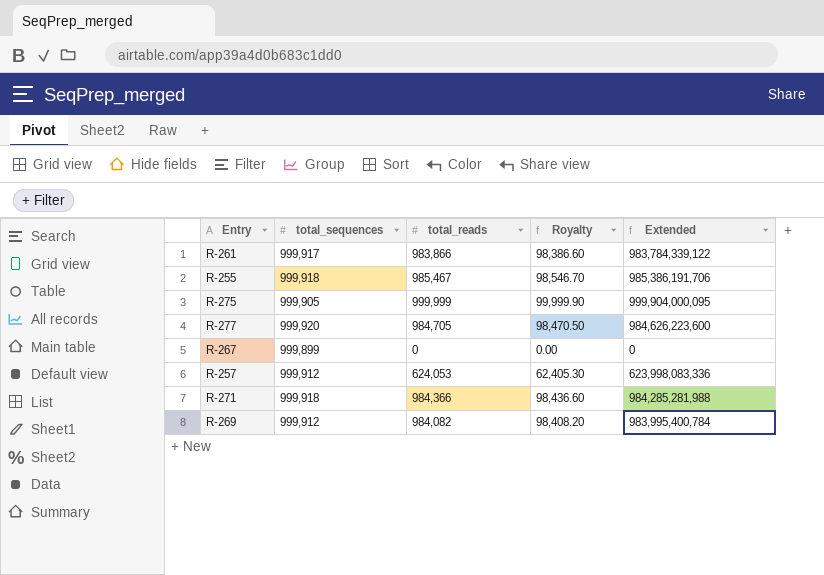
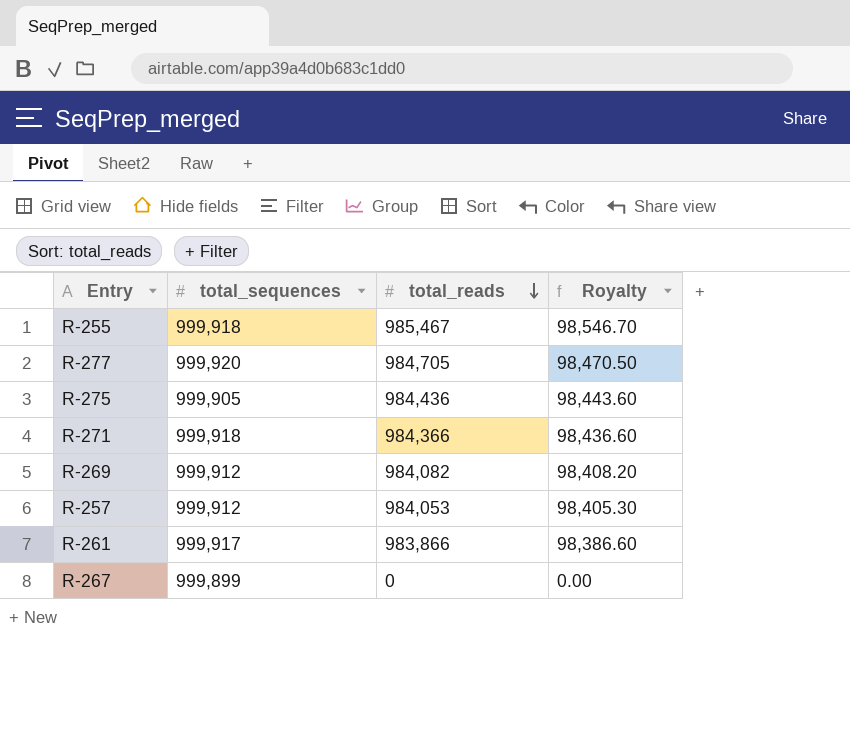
row order: none -> total_reads descending
column Extended | formula: [total_sequences] * [total_reads] -> none
R-275 | total_reads: 999,999 -> 984,436
R-275 | Royalty: 99,999.90 -> 98,443.60
R-257 | total_reads: 624,053 -> 984,053
R-257 | Royalty: 62,405.30 -> 98,405.30

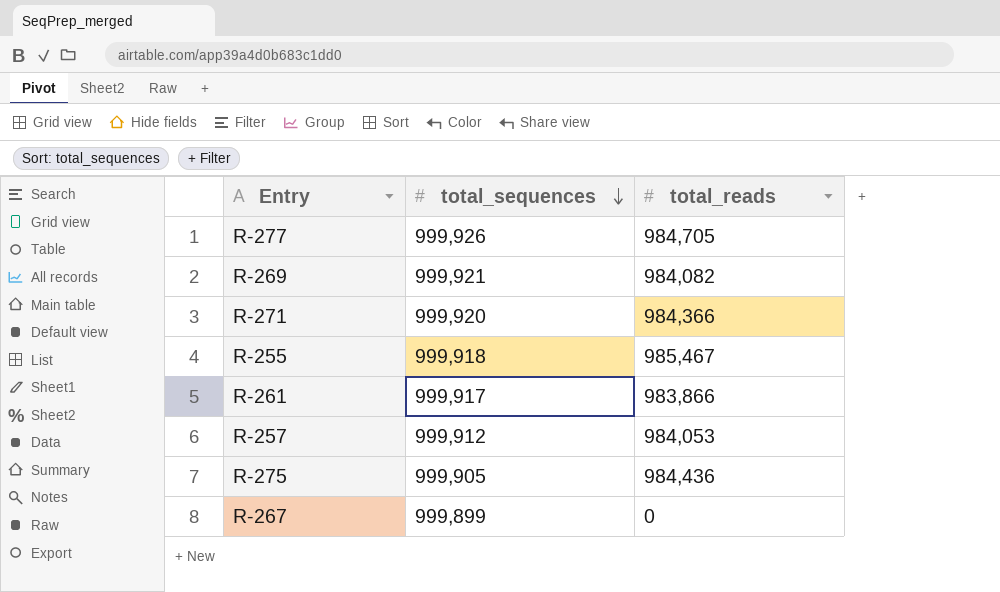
row order: total_reads descending -> total_sequences descending
column Royalty | formula: [total_reads] * 0.1 -> none
R-277 | total_sequences: 999,920 -> 999,926
R-269 | total_sequences: 999,912 -> 999,921
R-271 | total_sequences: 999,918 -> 999,920

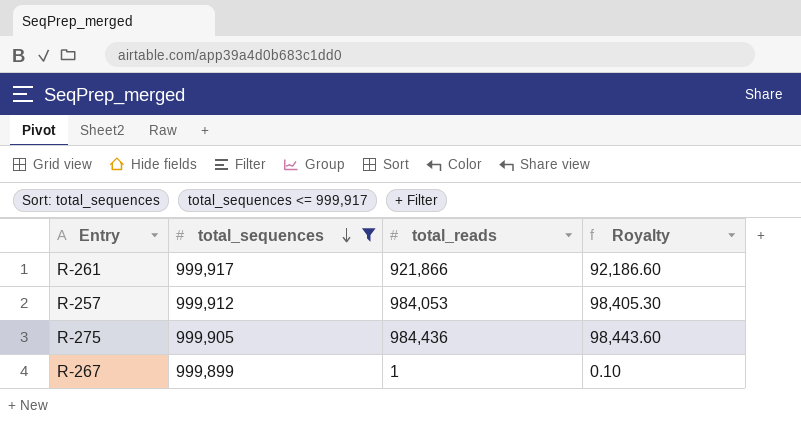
filter: none -> total_sequences <= 999,917
column Royalty | formula: none -> [total_reads] * 0.1
R-261 | total_reads: 983,866 -> 921,866
R-267 | total_reads: 0 -> 1

